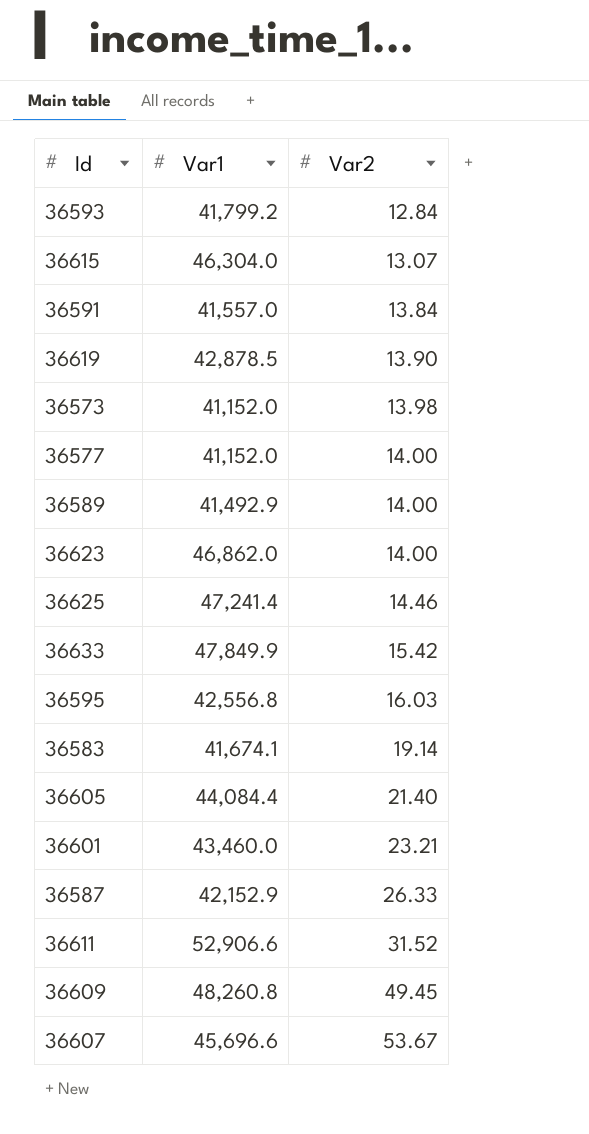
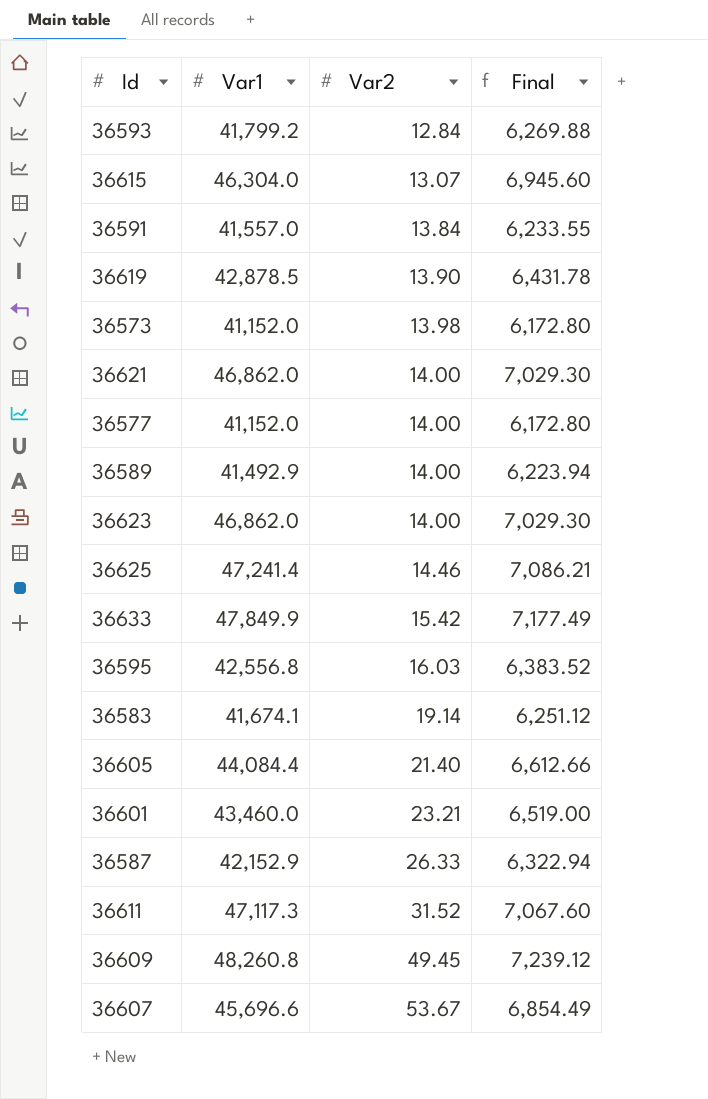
column Final | formula: none -> [Var1] * 0.15
row 36621: none -> 46,862.0 | 14.00 | 7,029.30
36611 | Var1: 52,906.6 -> 47,117.3

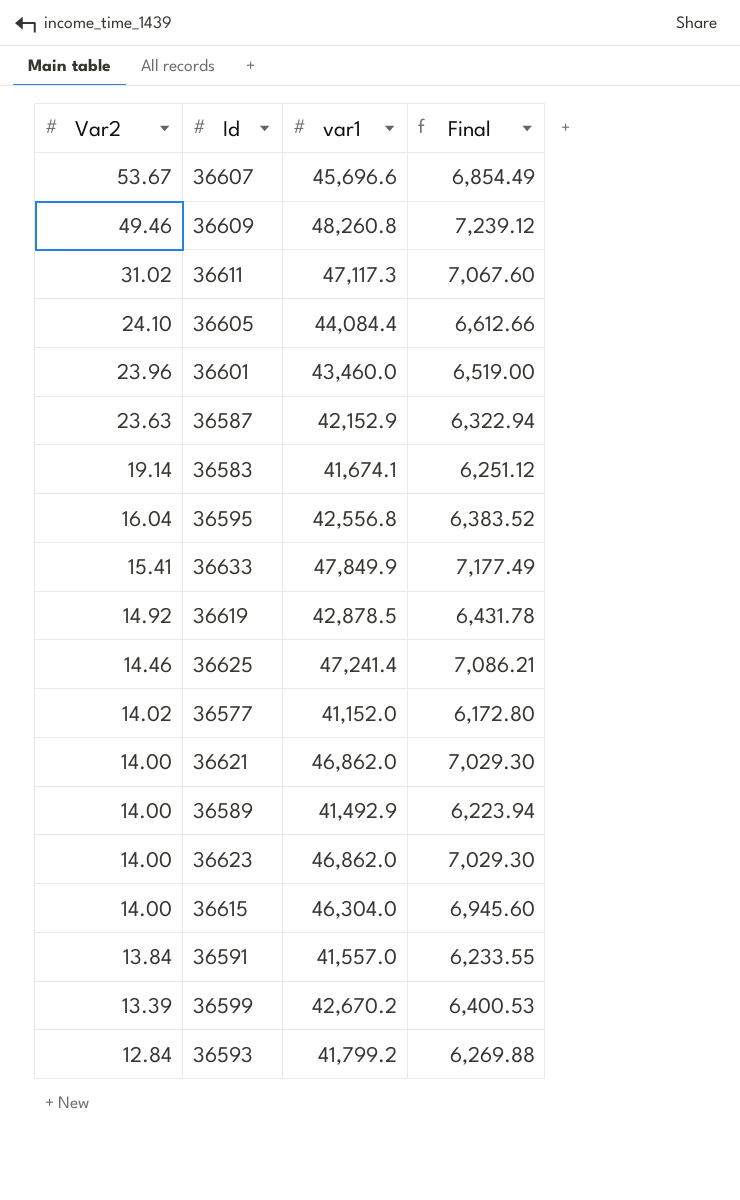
row order: Var2 ascending -> Var2 descending
column Var2 | position: 3 -> 1
column name: Var1 -> var1
row 36573: 41,152.0 | 13.98 | 6,172.80 -> none
36609 | Var2: 49.45 -> 49.46
36611 | Var2: 31.52 -> 31.02
36605 | Var2: 21.40 -> 24.10
36601 | Var2: 23.21 -> 23.96
36587 | Var2: 26.33 -> 23.63
36595 | Var2: 16.03 -> 16.04
36633 | Var2: 15.42 -> 15.41
36619 | Var2: 13.90 -> 14.92
36577 | Var2: 14.00 -> 14.02
36615 | Var2: 13.07 -> 14.00
row 36599: none -> 13.39 | 42,670.2 | 6,400.53

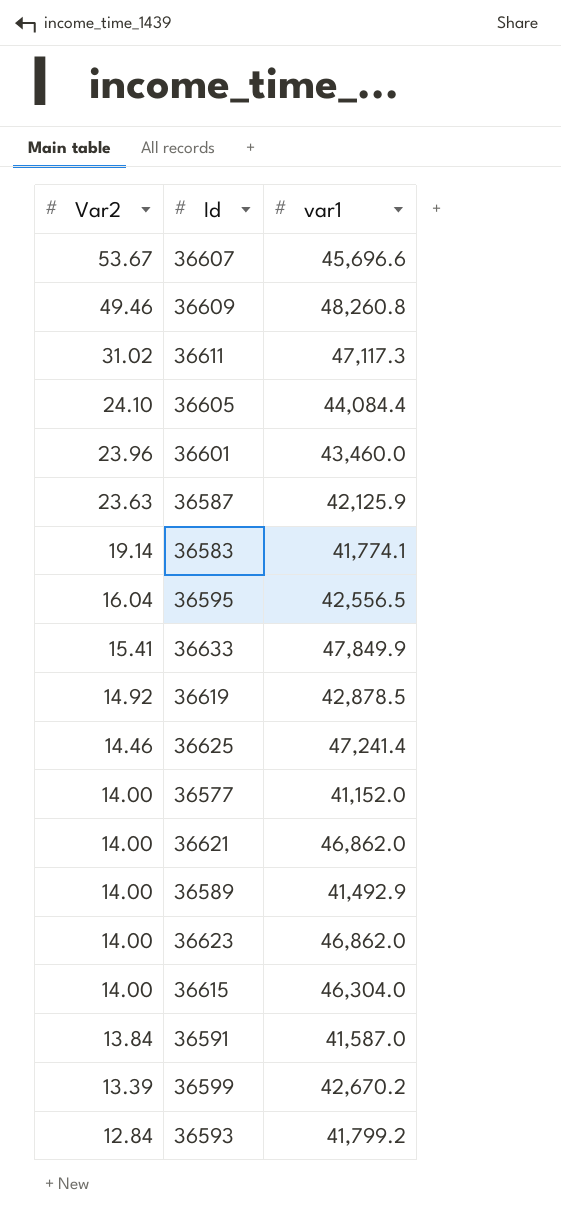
column Final | formula: [var1] * 0.15 -> none
36587 | var1: 42,152.9 -> 42,125.9
36583 | var1: 41,674.1 -> 41,774.1
36595 | var1: 42,556.8 -> 42,556.5
36577 | Var2: 14.02 -> 14.00
36591 | var1: 41,557.0 -> 41,587.0

